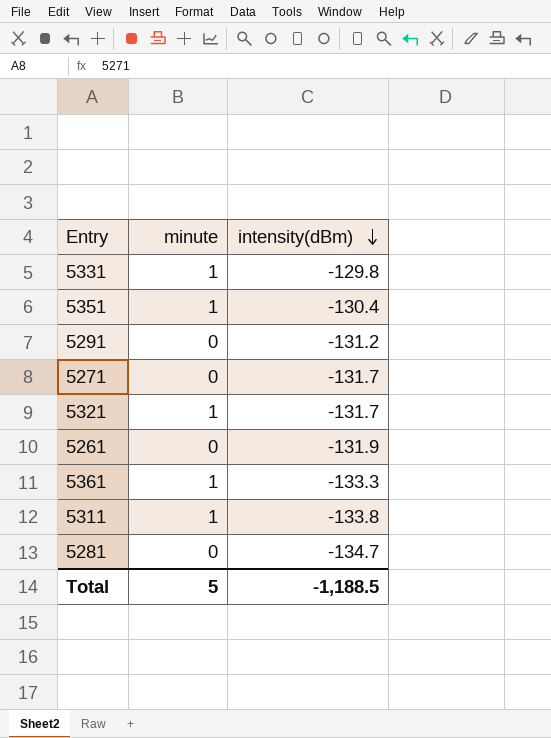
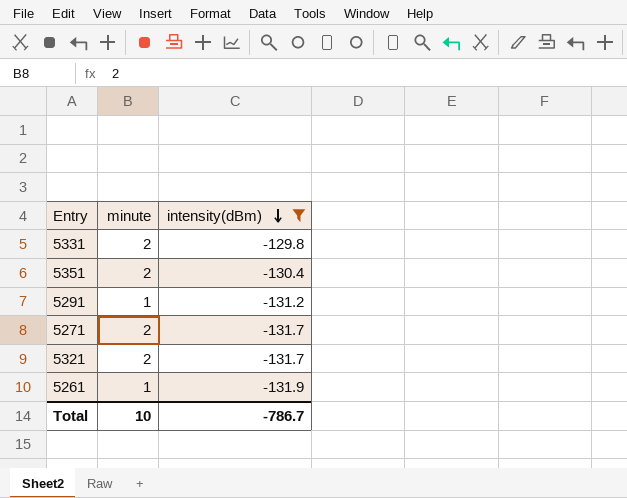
filter: none -> intensity(dBm) >= -131.9
5331 | minute: 1 -> 2
5351 | minute: 1 -> 2
5291 | minute: 0 -> 1
5271 | minute: 0 -> 2
5321 | minute: 1 -> 2
5261 | minute: 0 -> 1
Total | minute: 5 -> 10
Total | intensity(dBm): -1,188.5 -> -786.7

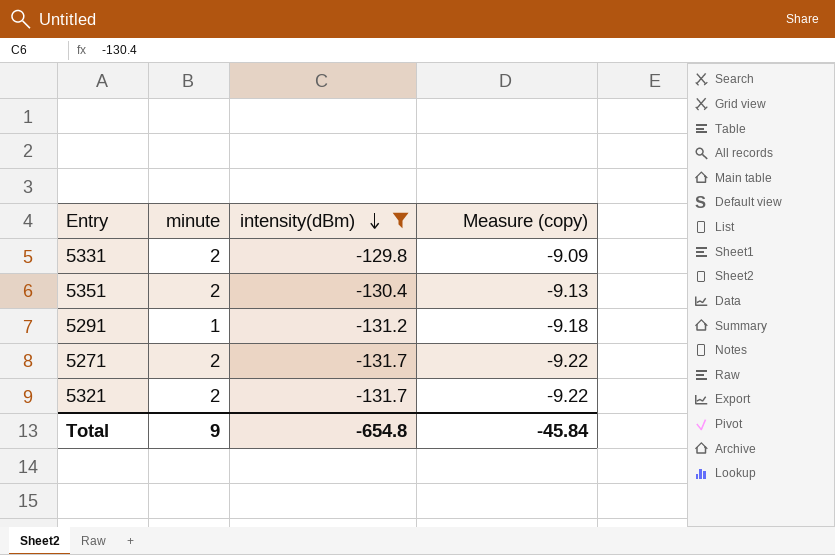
column Measure (copy) | formula: none -> [intensity(dBm)] * 0.07
row 5261: 1 | -131.9 -> none
Total | minute: 10 -> 9
Total | intensity(dBm): -786.7 -> -654.8

